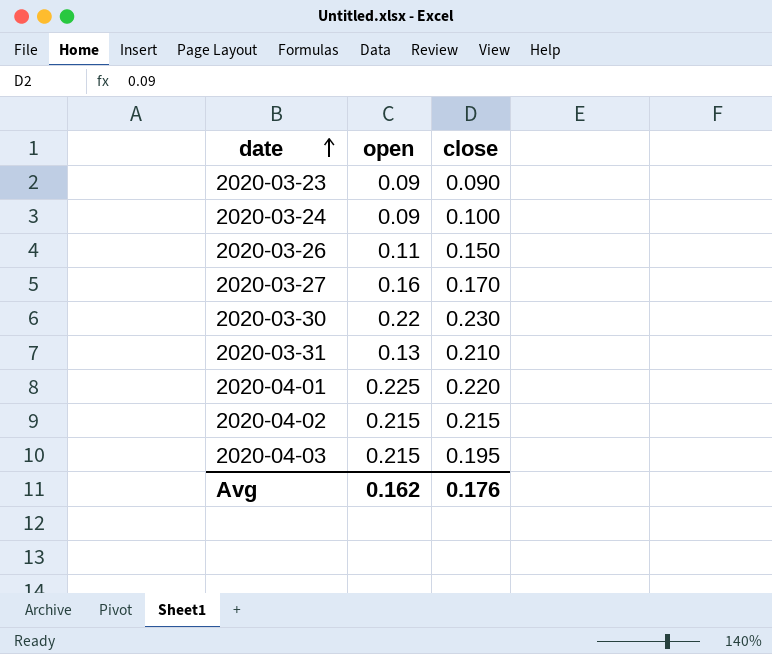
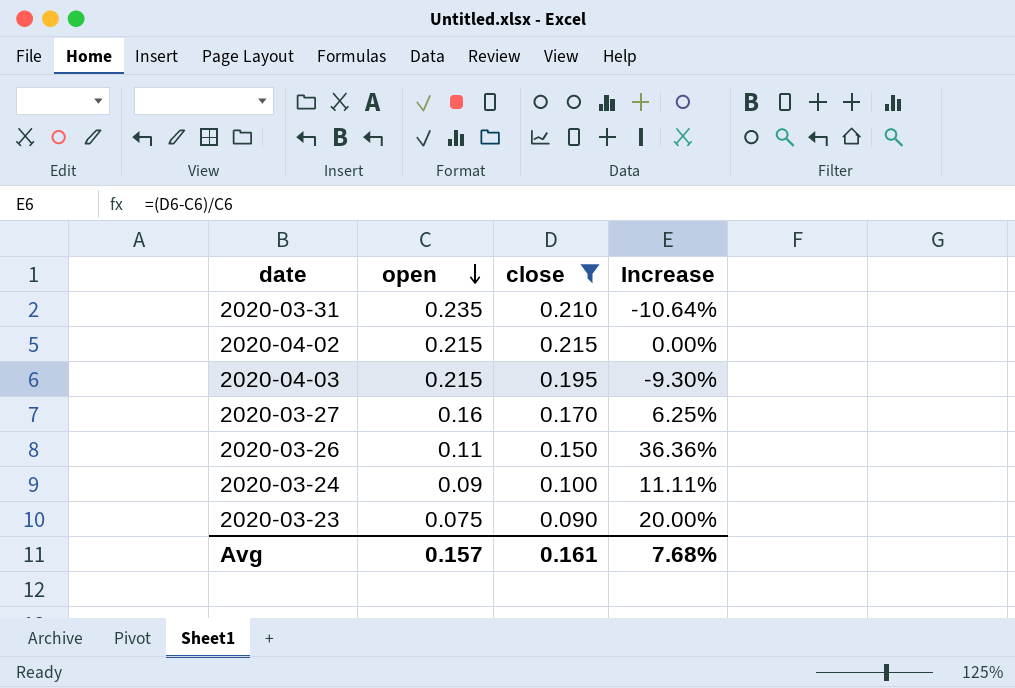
filter: none -> close <= 0.215
row order: date ascending -> open descending
column Increase | formula: none -> ([close] - [open]) / [open]
2020-03-31 | open: 0.13 -> 0.235
2020-03-23 | open: 0.09 -> 0.075
Avg | open: 0.162 -> 0.157
Avg | close: 0.176 -> 0.161

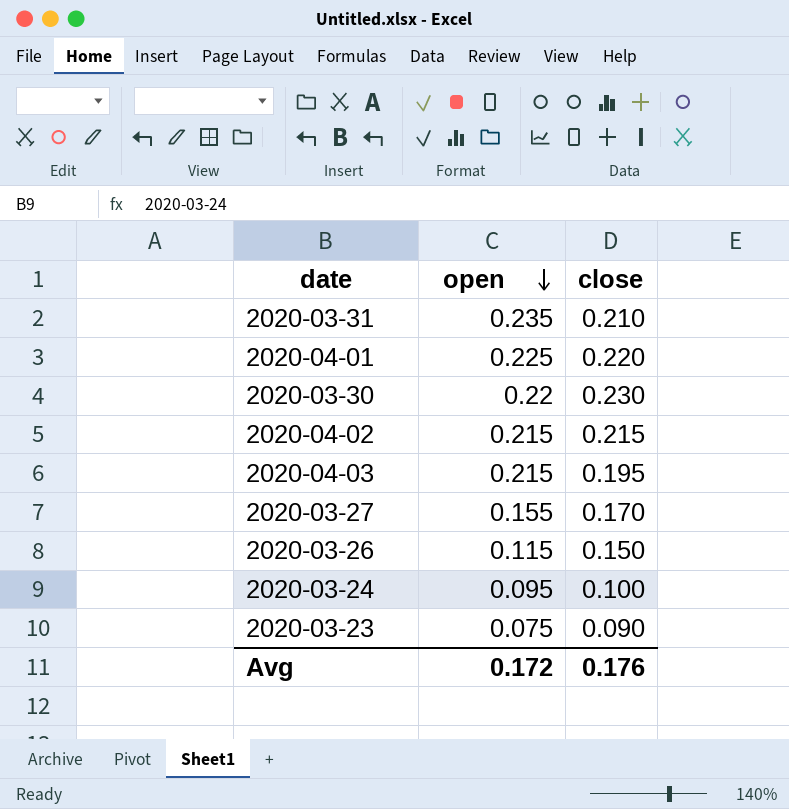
filter: close <= 0.215 -> none
column Increase | formula: ([close] - [open]) / [open] -> none
2020-03-27 | open: 0.16 -> 0.155
2020-03-26 | open: 0.11 -> 0.115
2020-03-24 | open: 0.09 -> 0.095
Avg | open: 0.157 -> 0.172
Avg | close: 0.161 -> 0.176

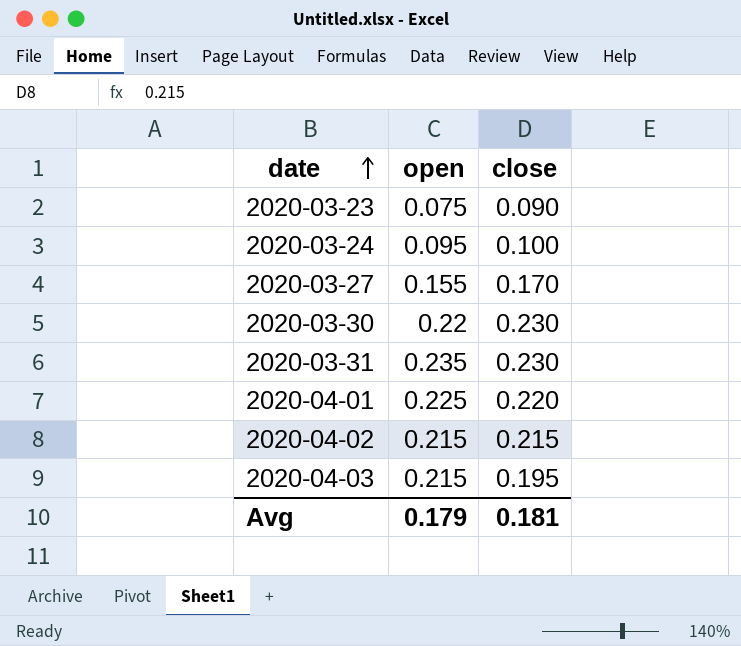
row order: open descending -> date ascending
row 2020-03-26: 0.115 | 0.150 -> none
2020-03-31 | close: 0.210 -> 0.230
Avg | open: 0.172 -> 0.179
Avg | close: 0.176 -> 0.181

